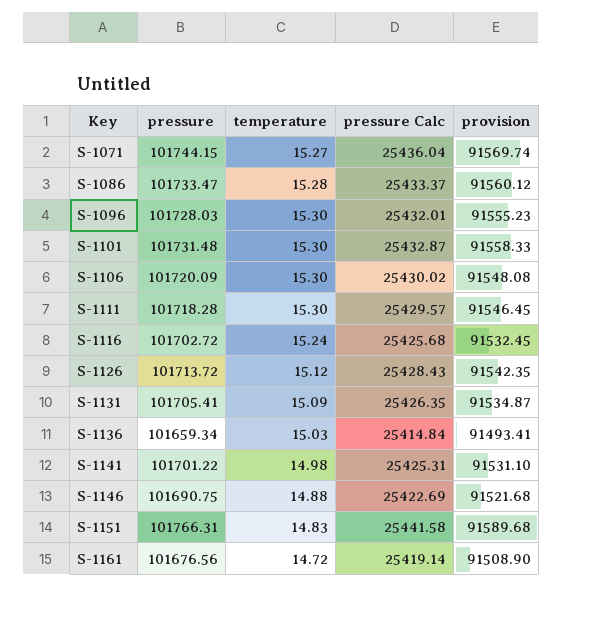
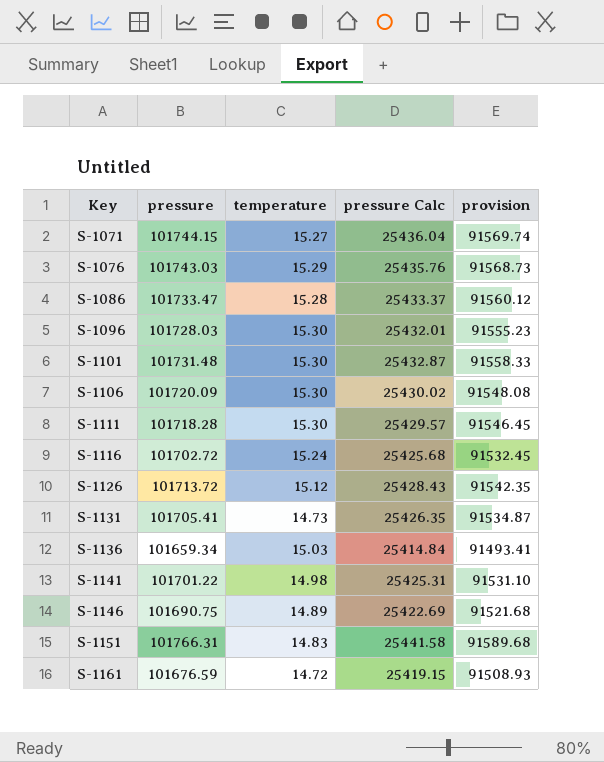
row S-1076: none -> 101743.03 | 15.29 | 25435.76 | 91568.73
S-1131 | temperature: 15.09 -> 14.73
S-1146 | temperature: 14.88 -> 14.89
S-1161 | pressure: 101676.56 -> 101676.59
S-1161 | pressure Calc: 25419.14 -> 25419.15
S-1161 | provision: 91508.90 -> 91508.93

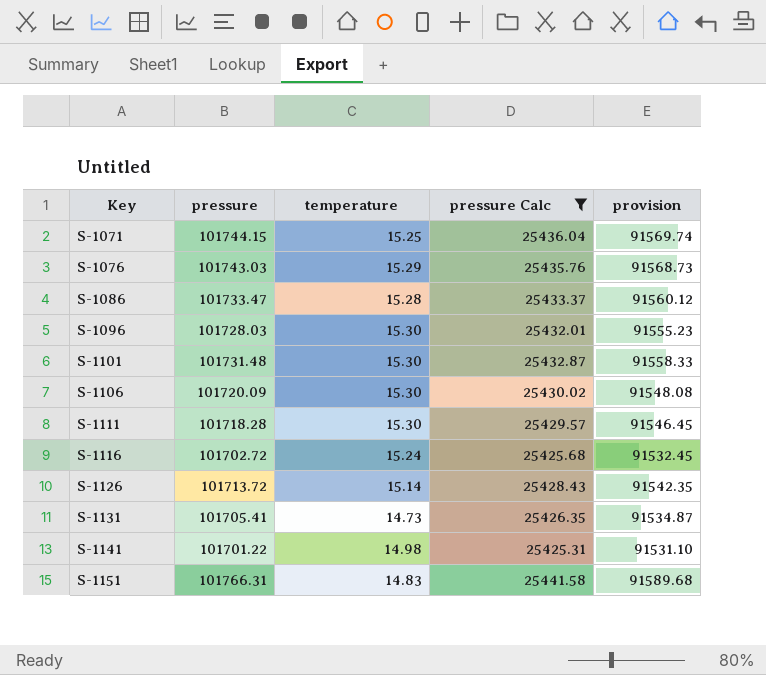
filter: none -> pressure Calc >= 25425.31
S-1071 | temperature: 15.27 -> 15.25
S-1126 | temperature: 15.12 -> 15.14

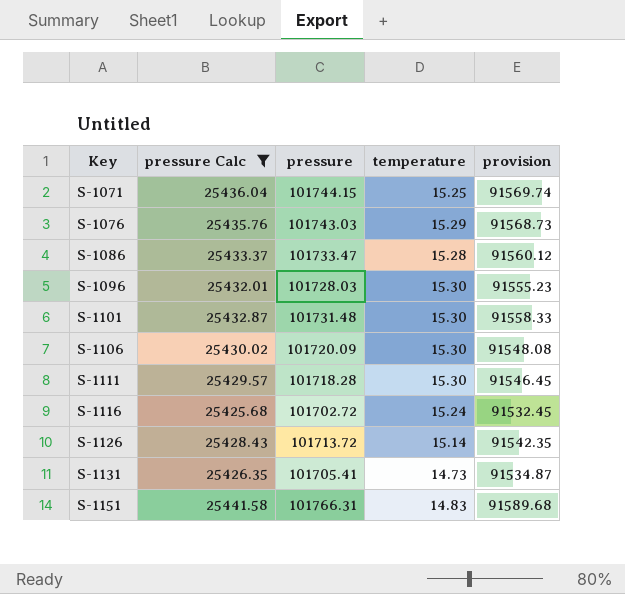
column pressure Calc | position: 4 -> 2
row S-1141: 101701.22 | 14.98 | 25425.31 | 91531.10 -> none

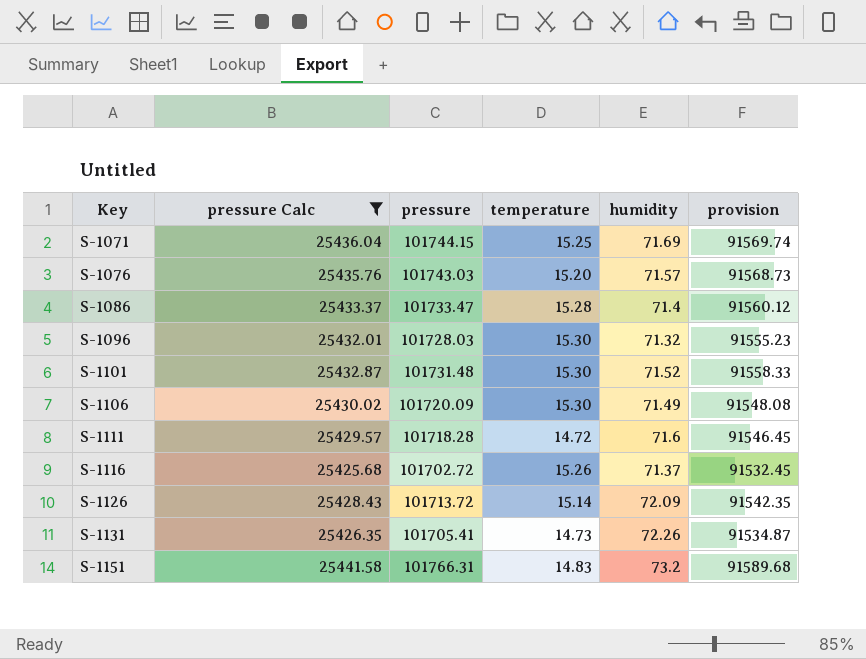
column humidity | position: none -> 5
S-1076 | temperature: 15.29 -> 15.20
S-1111 | temperature: 15.30 -> 14.72
S-1116 | temperature: 15.24 -> 15.26

